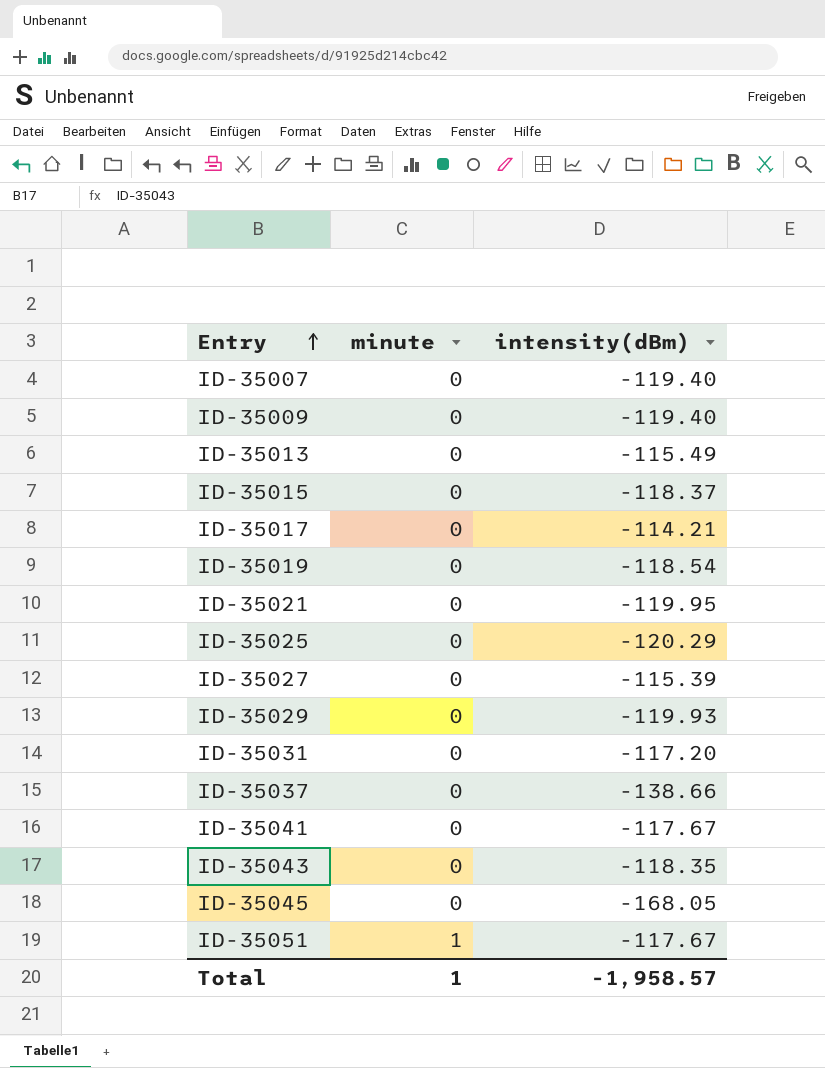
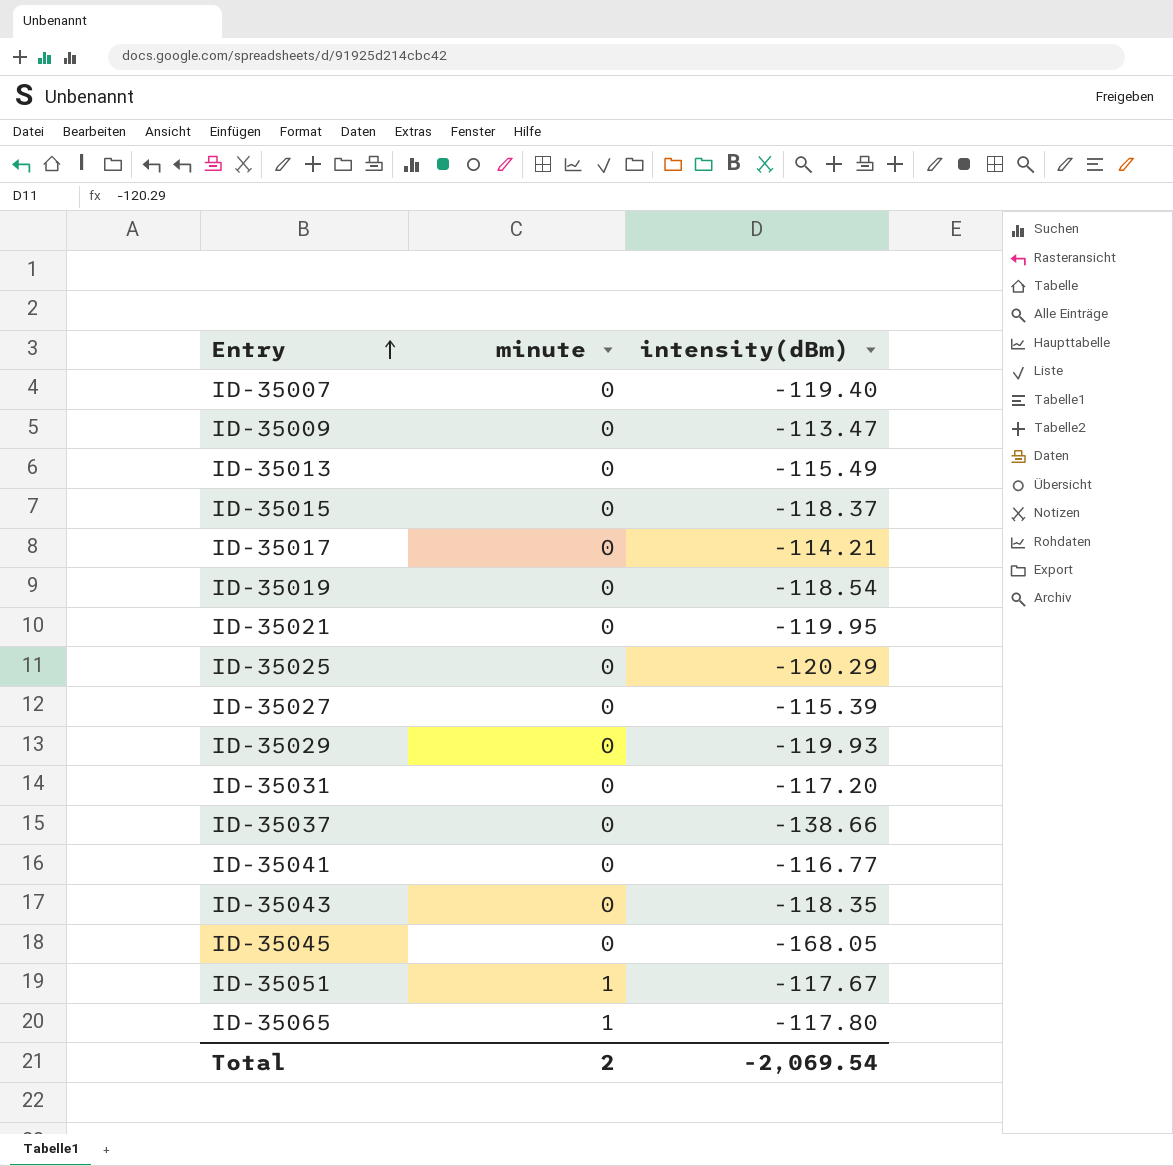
ID-35009 | intensity(dBm): -119.40 -> -113.47
ID-35041 | intensity(dBm): -117.67 -> -116.77
row ID-35065: none -> 1 | -117.80
Total | minute: 1 -> 2
Total | intensity(dBm): -1,958.57 -> -2,069.54

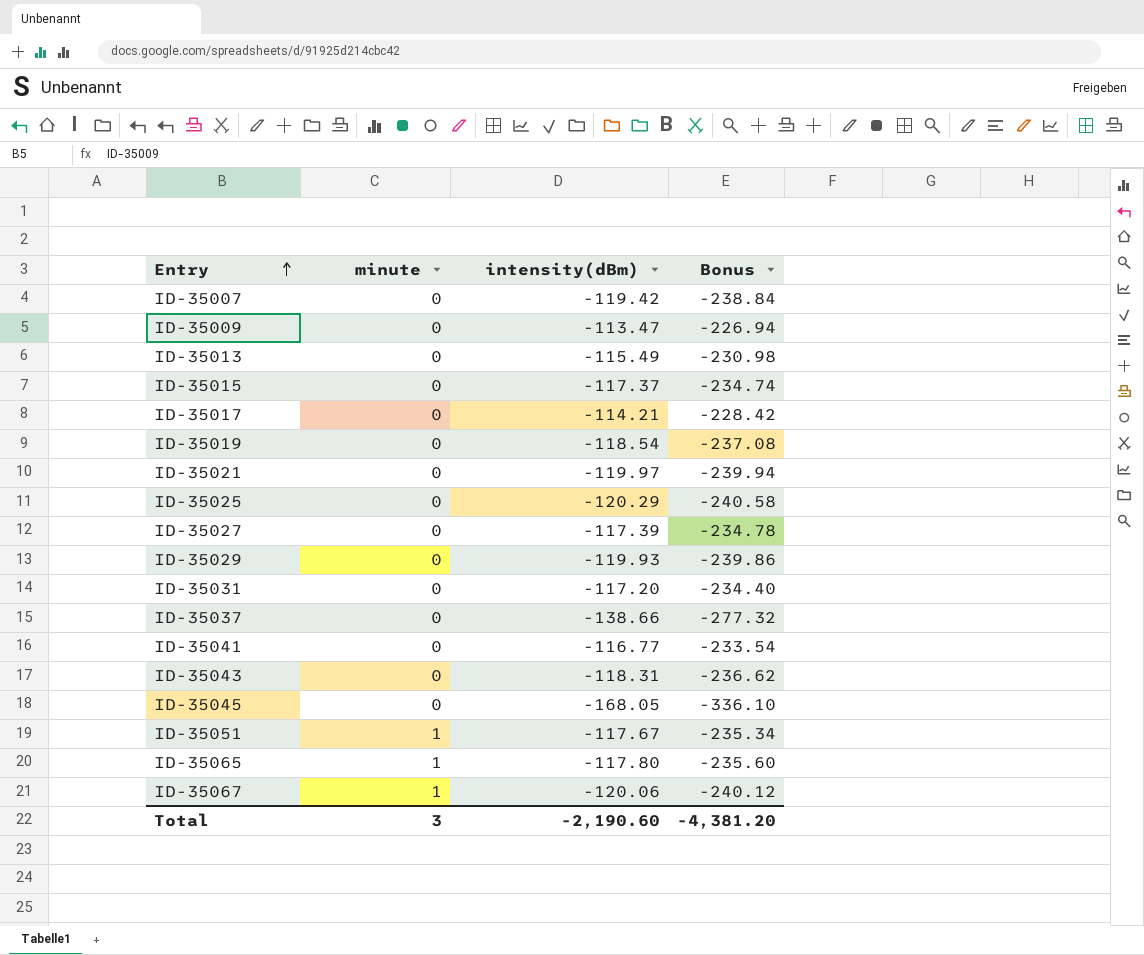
column Bonus | formula: none -> [intensity(dBm)] * 2
ID-35007 | intensity(dBm): -119.40 -> -119.42
ID-35015 | intensity(dBm): -118.37 -> -117.37
ID-35021 | intensity(dBm): -119.95 -> -119.97
ID-35027 | intensity(dBm): -115.39 -> -117.39
ID-35043 | intensity(dBm): -118.35 -> -118.31
row ID-35067: none -> 1 | -120.06 | -240.12
Total | minute: 2 -> 3
Total | intensity(dBm): -2,069.54 -> -2,190.60

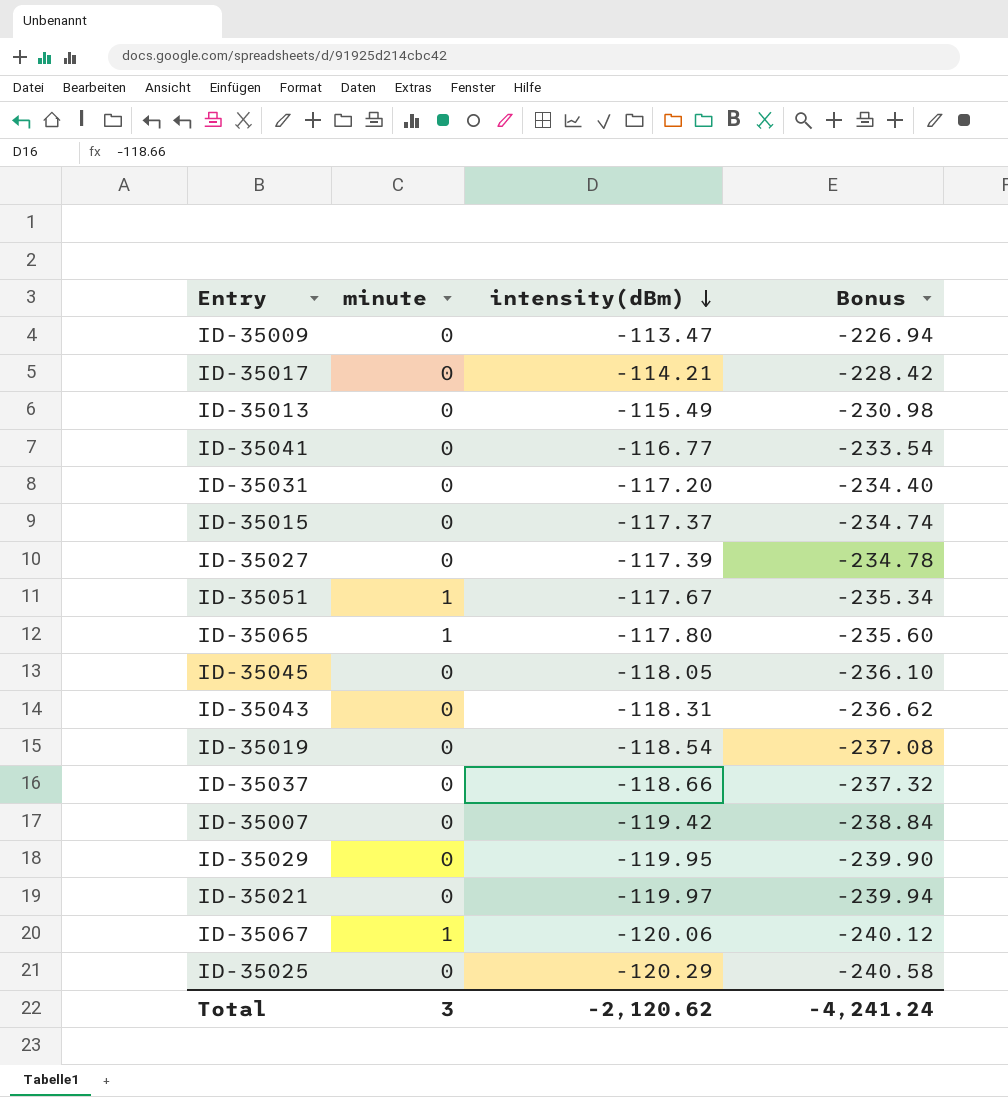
row order: Entry ascending -> intensity(dBm) descending
ID-35045 | intensity(dBm): -168.05 -> -118.05
ID-35045 | Bonus: -336.10 -> -236.10
ID-35037 | intensity(dBm): -138.66 -> -118.66
ID-35037 | Bonus: -277.32 -> -237.32
ID-35029 | intensity(dBm): -119.93 -> -119.95
ID-35029 | Bonus: -239.86 -> -239.90
Total | intensity(dBm): -2,190.60 -> -2,120.62
Total | Bonus: -4,381.20 -> -4,241.24

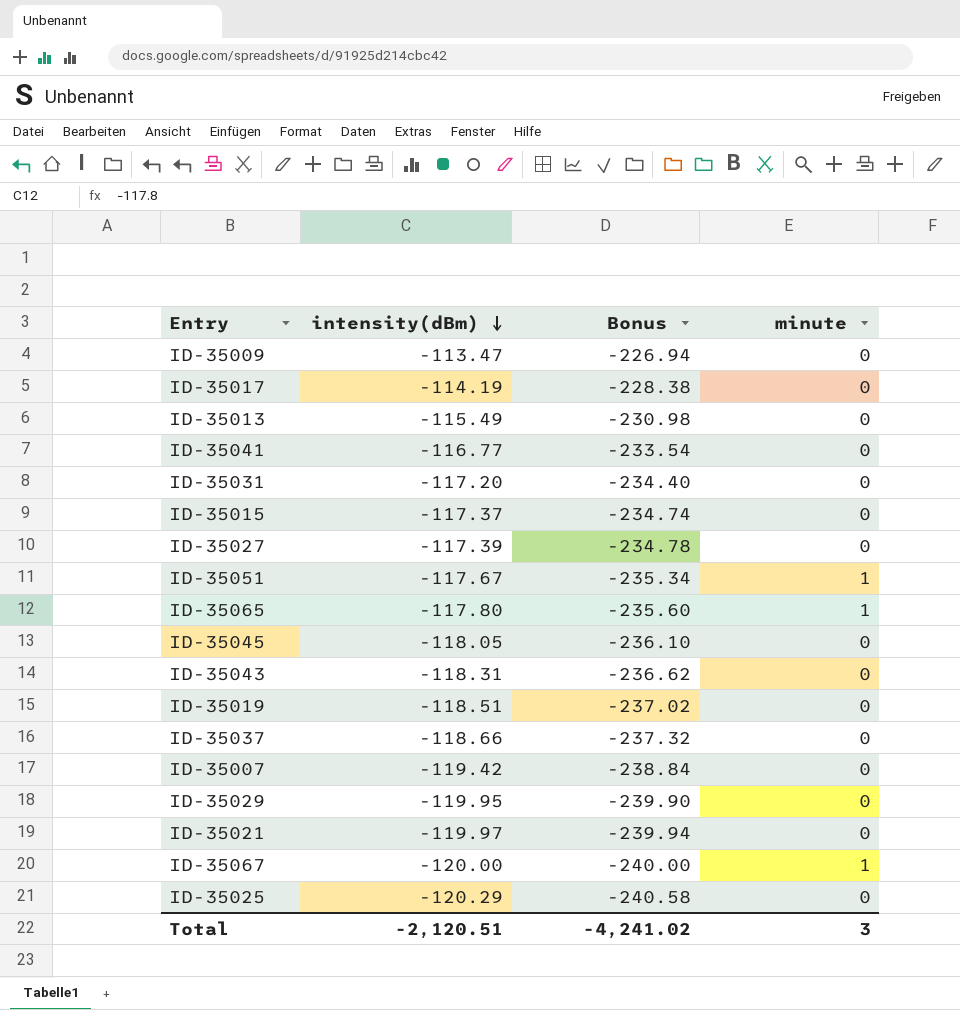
column minute | position: 2 -> 4
ID-35017 | intensity(dBm): -114.21 -> -114.19
ID-35017 | Bonus: -228.42 -> -228.38
ID-35019 | intensity(dBm): -118.54 -> -118.51
ID-35019 | Bonus: -237.08 -> -237.02
ID-35067 | intensity(dBm): -120.06 -> -120.00
ID-35067 | Bonus: -240.12 -> -240.00
Total | intensity(dBm): -2,120.62 -> -2,120.51
Total | Bonus: -4,241.24 -> -4,241.02

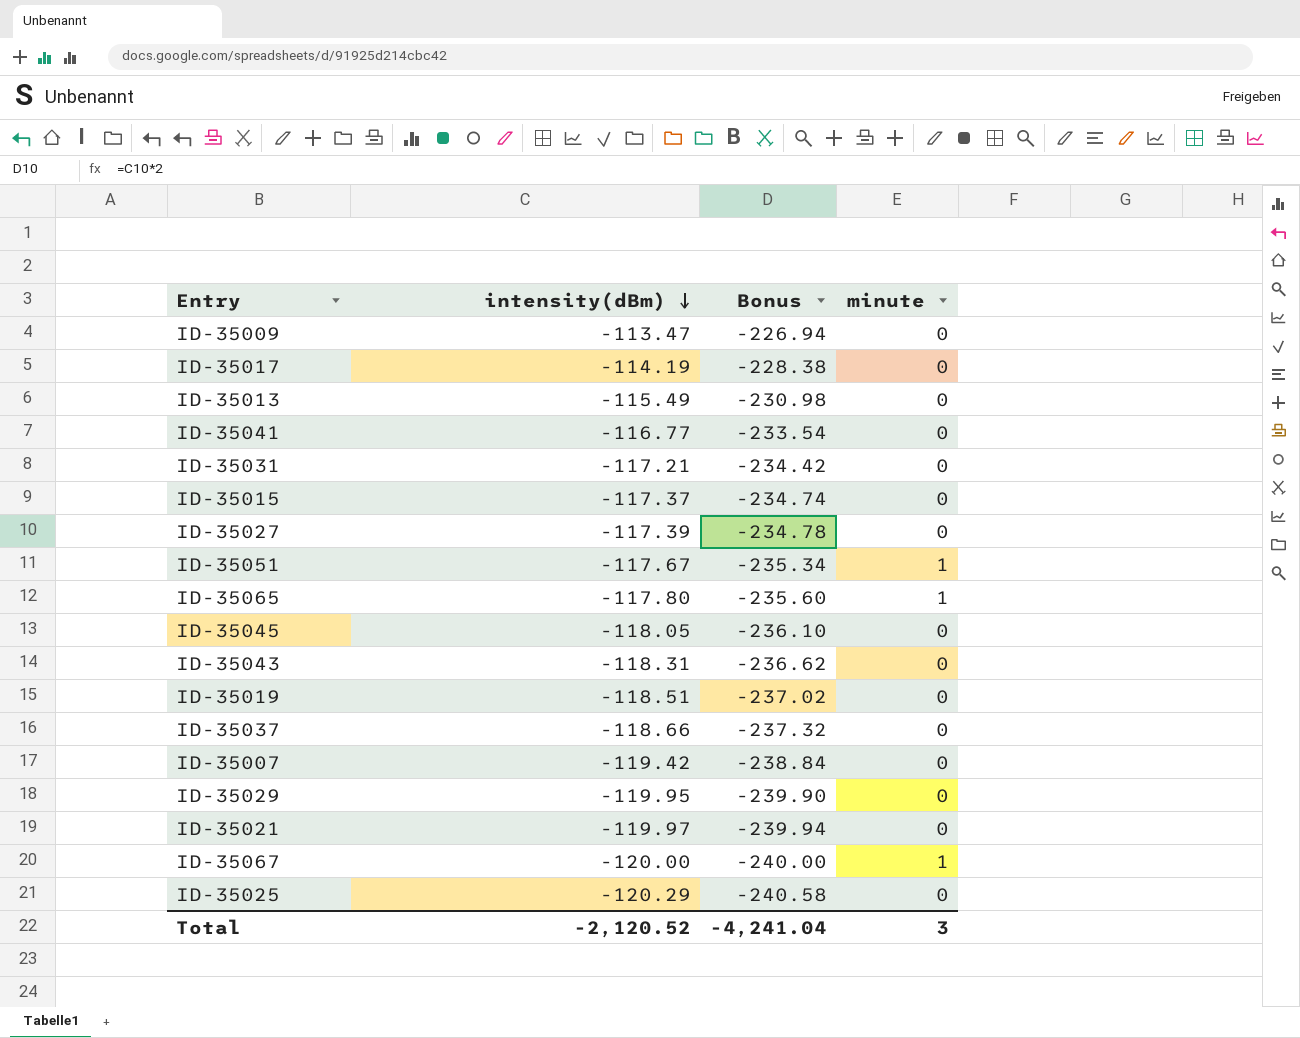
ID-35031 | intensity(dBm): -117.20 -> -117.21
ID-35031 | Bonus: -234.40 -> -234.42
Total | intensity(dBm): -2,120.51 -> -2,120.52
Total | Bonus: -4,241.02 -> -4,241.04

